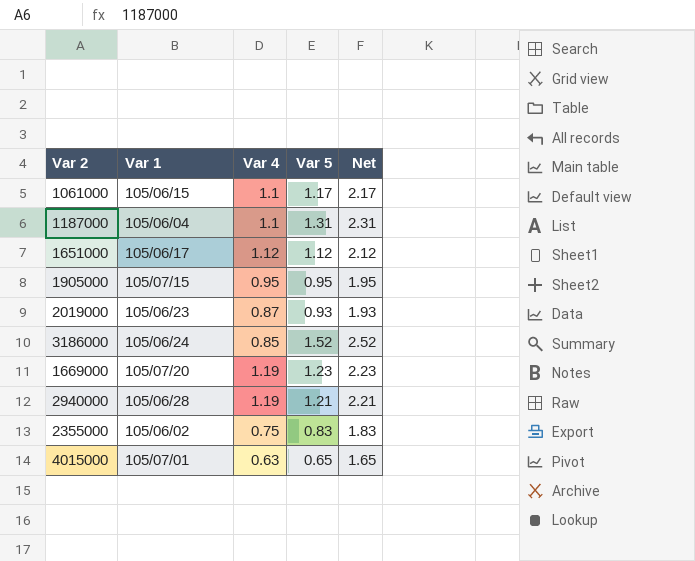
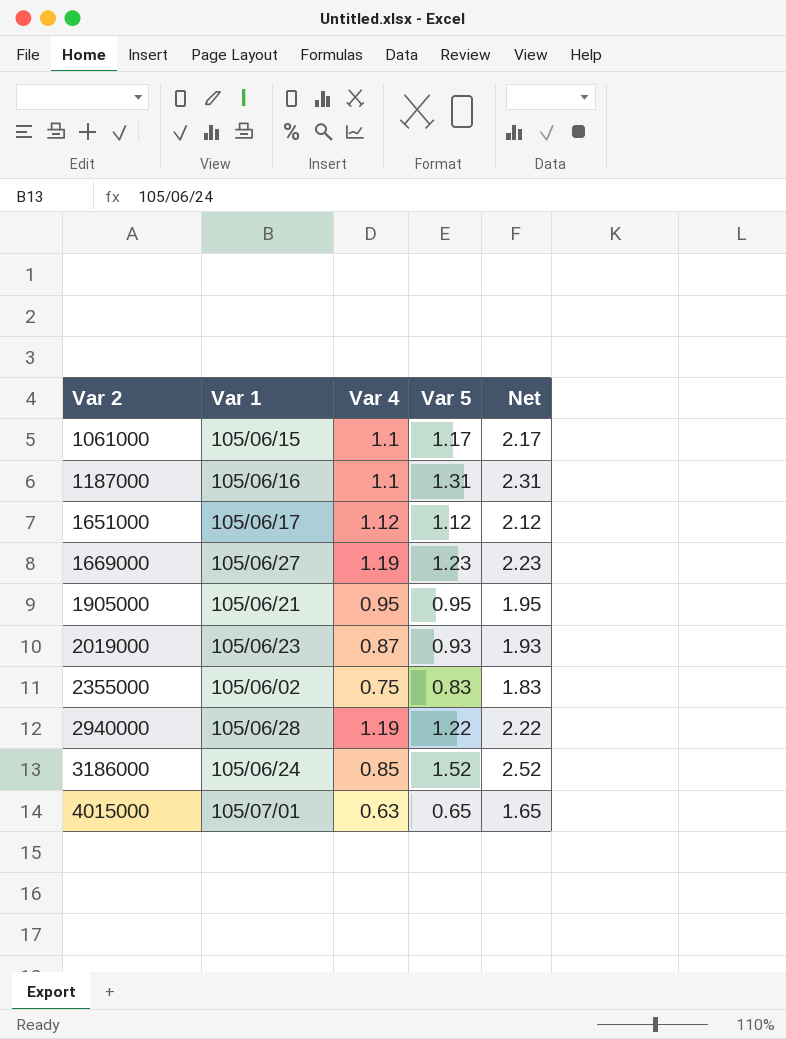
row order: none -> Var 2 ascending
1187000 | Var 1: 105/06/04 -> 105/06/16
1669000 | Var 1: 105/07/20 -> 105/06/27
1905000 | Var 1: 105/07/15 -> 105/06/21
2940000 | Var 5: 1.21 -> 1.22
2940000 | Net: 2.21 -> 2.22

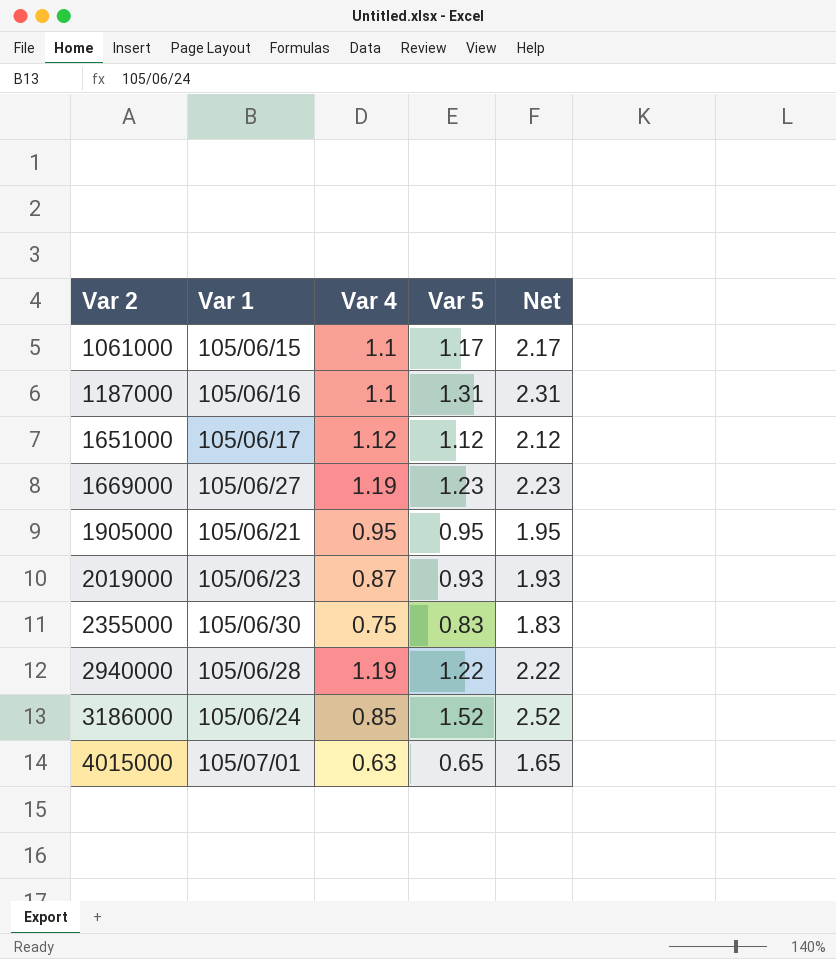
2355000 | Var 1: 105/06/02 -> 105/06/30

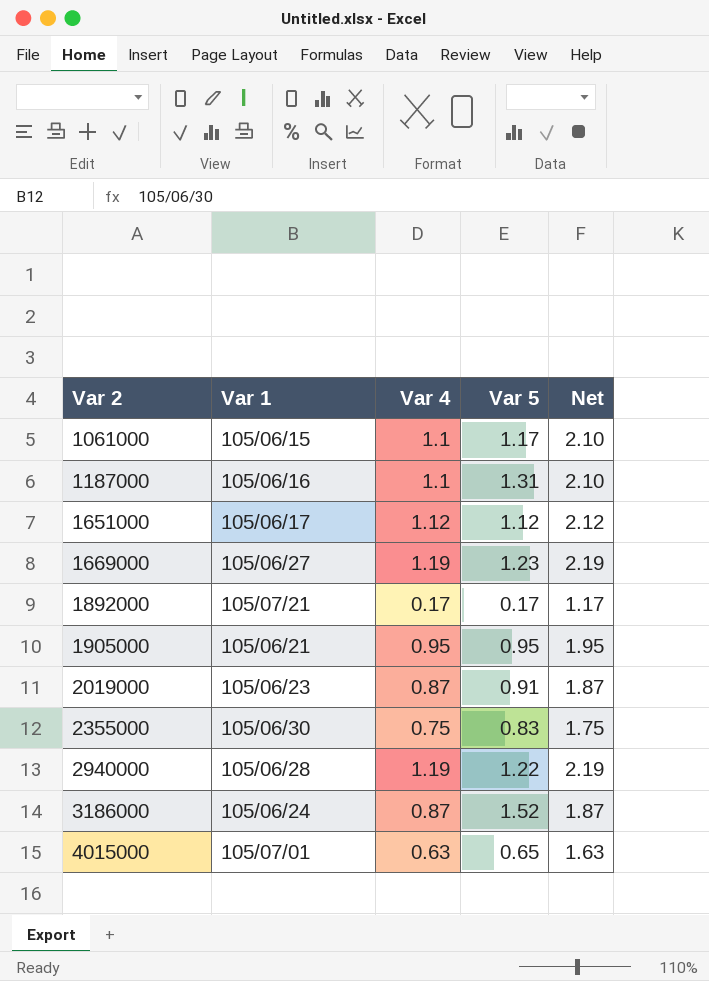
column Net | formula: [Var 5] + 1 -> [Var 4] + 1
row 1892000: none -> 105/07/21 | 0.17 | 0.17 | 1.17
2019000 | Var 5: 0.93 -> 0.91
3186000 | Var 4: 0.85 -> 0.87

